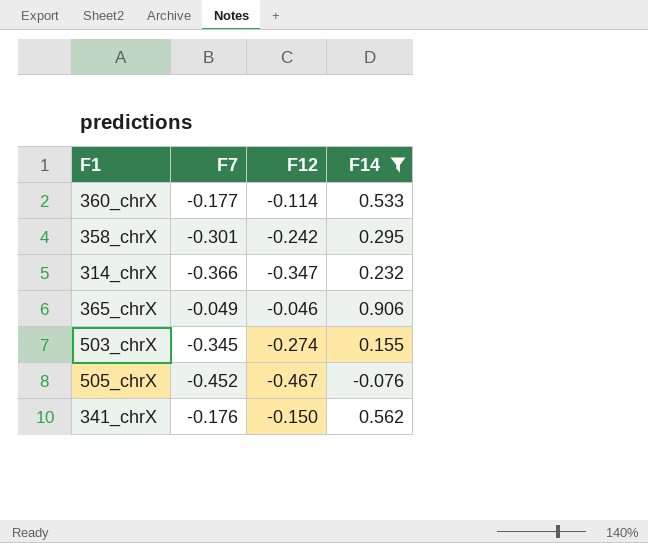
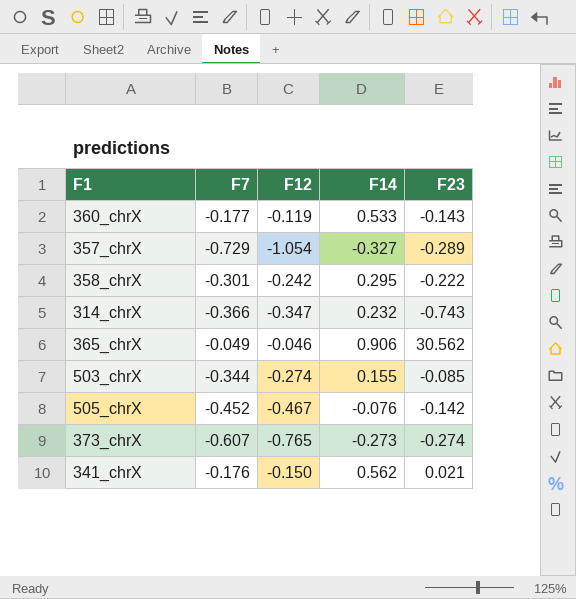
filter: F14 >= -0.076 -> none
column F23 | position: none -> 5
360_chrX | F12: -0.114 -> -0.119
503_chrX | F7: -0.345 -> -0.344

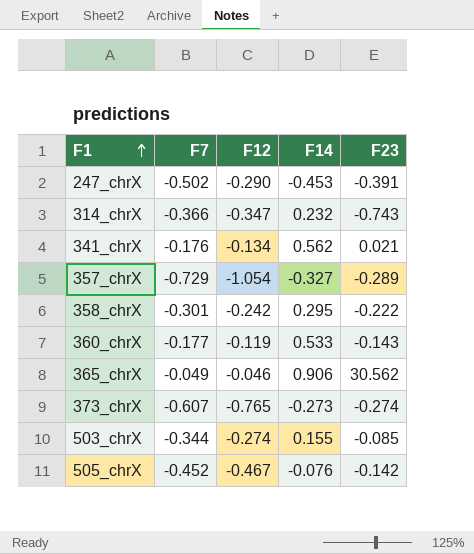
row order: none -> F1 ascending
row 247_chrX: none -> -0.502 | -0.290 | -0.453 | -0.391
341_chrX | F12: -0.150 -> -0.134

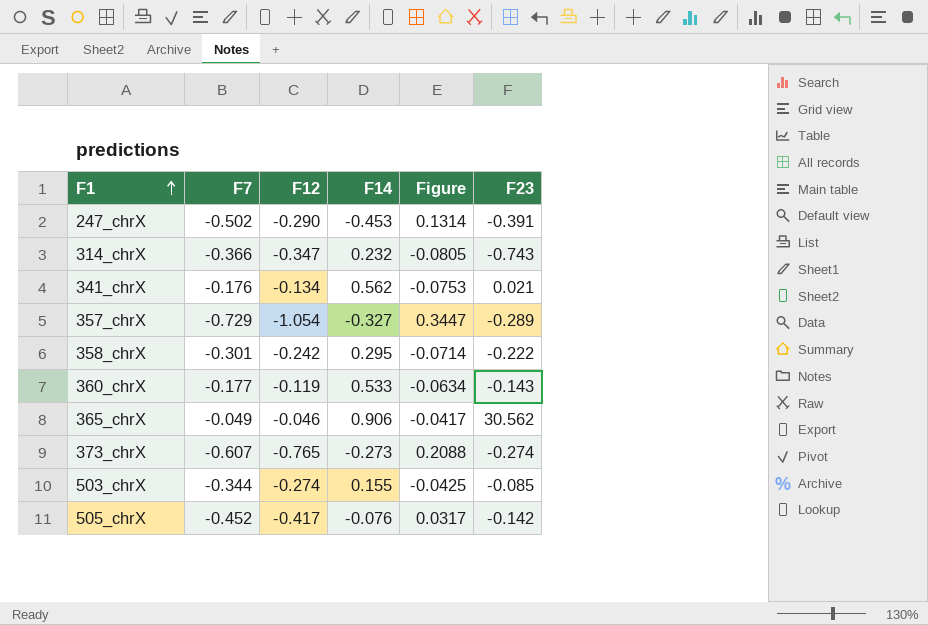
column Figure | formula: none -> [F12] * [F14]
505_chrX | F12: -0.467 -> -0.417

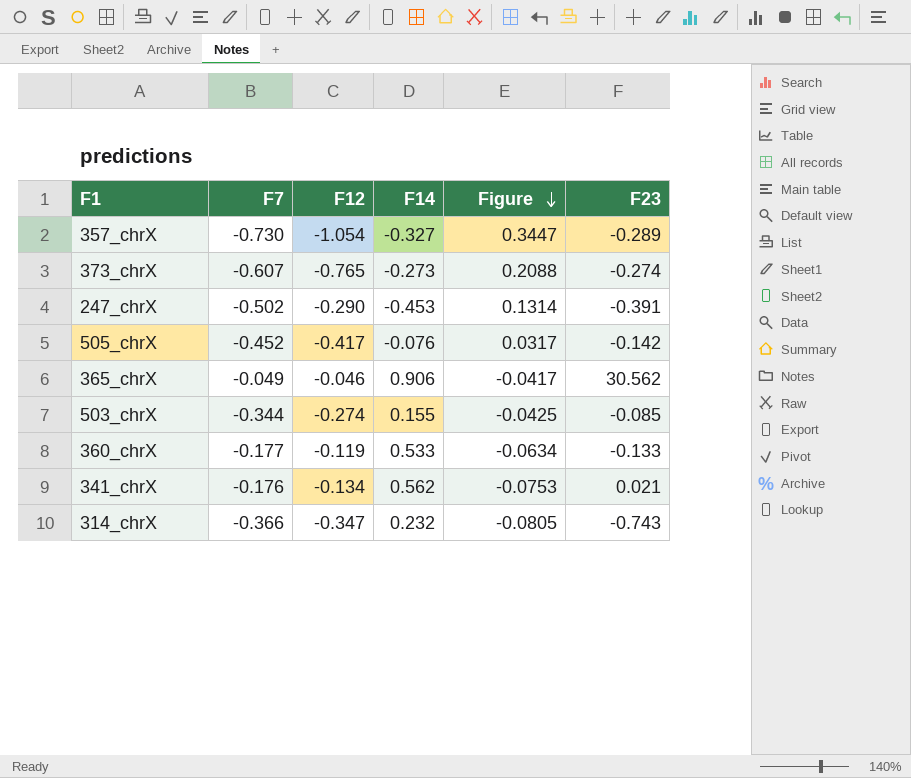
row order: F1 ascending -> Figure descending
row 358_chrX: -0.301 | -0.242 | 0.295 | -0.0714 | -0.222 -> none
357_chrX | F7: -0.729 -> -0.730
360_chrX | F23: -0.143 -> -0.133

